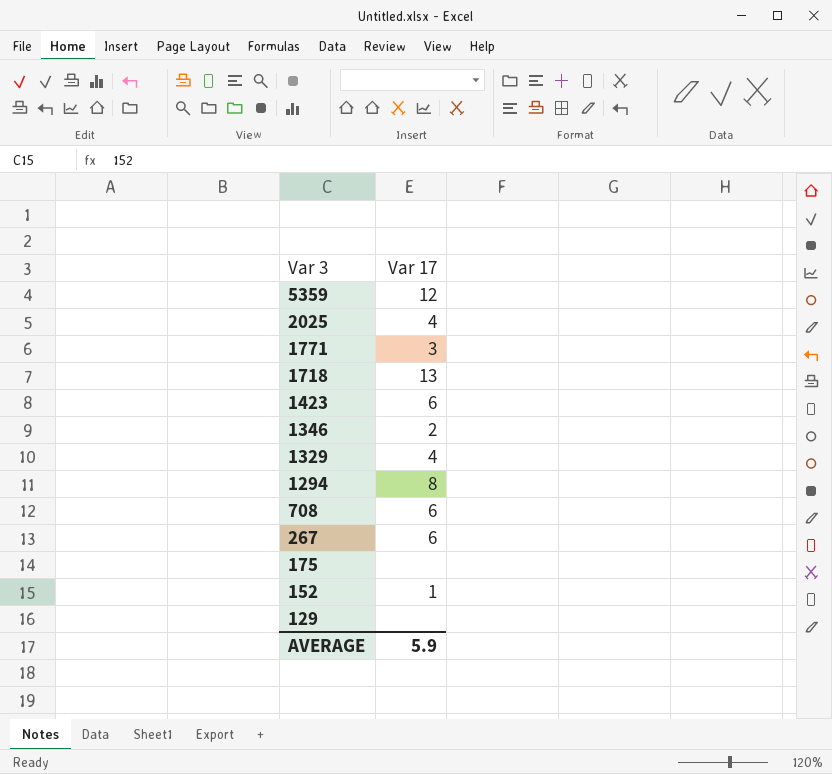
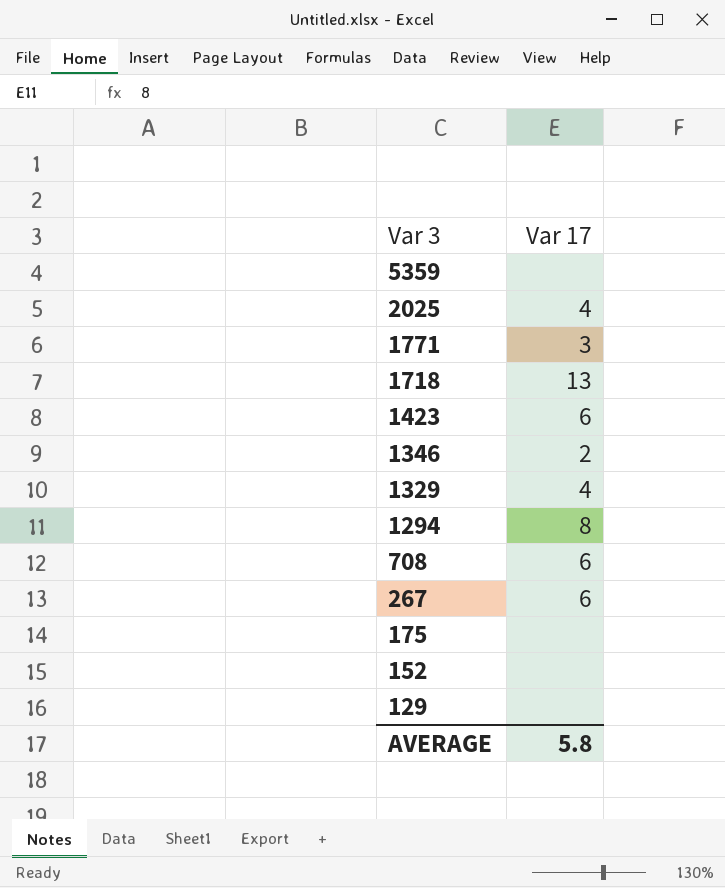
5359 | Var 17: 12 -> none
152 | Var 17: 1 -> none
AVERAGE | Var 17: 5.9 -> 5.8

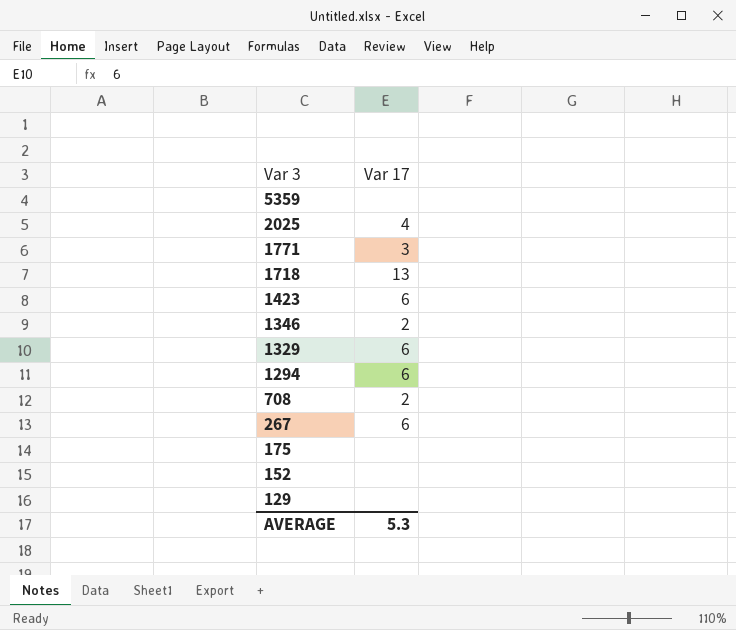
1329 | Var 17: 4 -> 6
1294 | Var 17: 8 -> 6
708 | Var 17: 6 -> 2
AVERAGE | Var 17: 5.8 -> 5.3

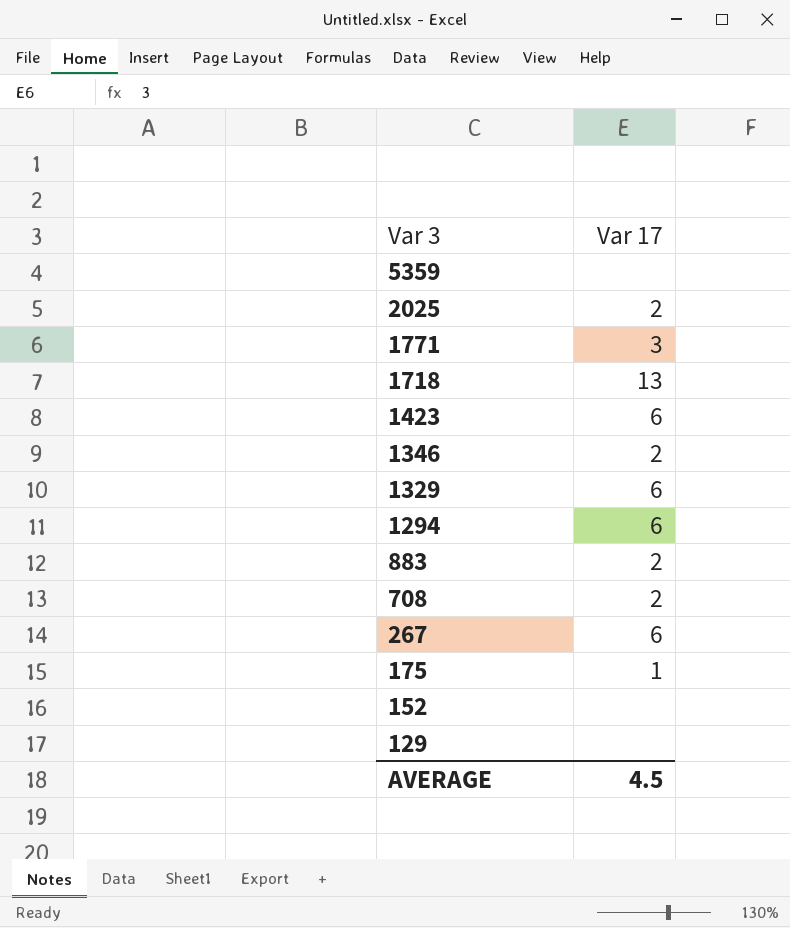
2025 | Var 17: 4 -> 2
row 883: none -> 2
175 | Var 17: none -> 1
AVERAGE | Var 17: 5.3 -> 4.5

